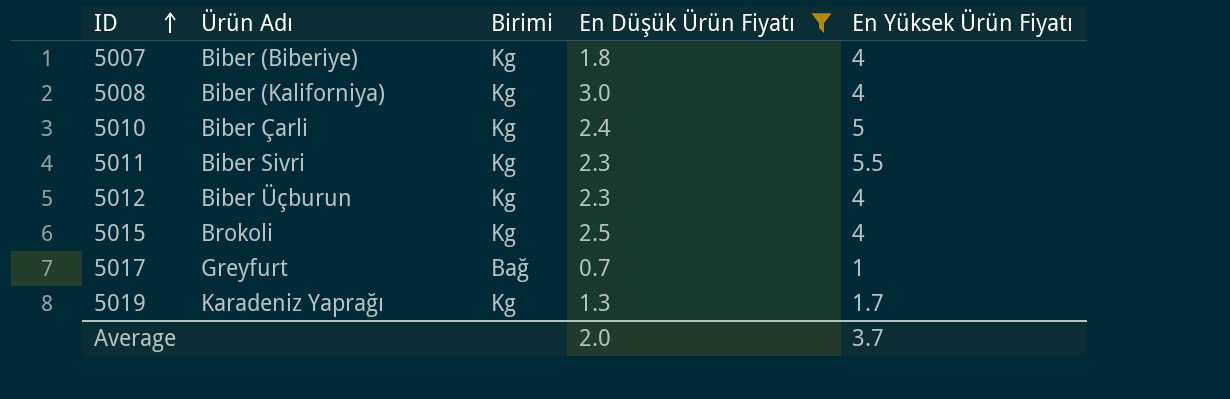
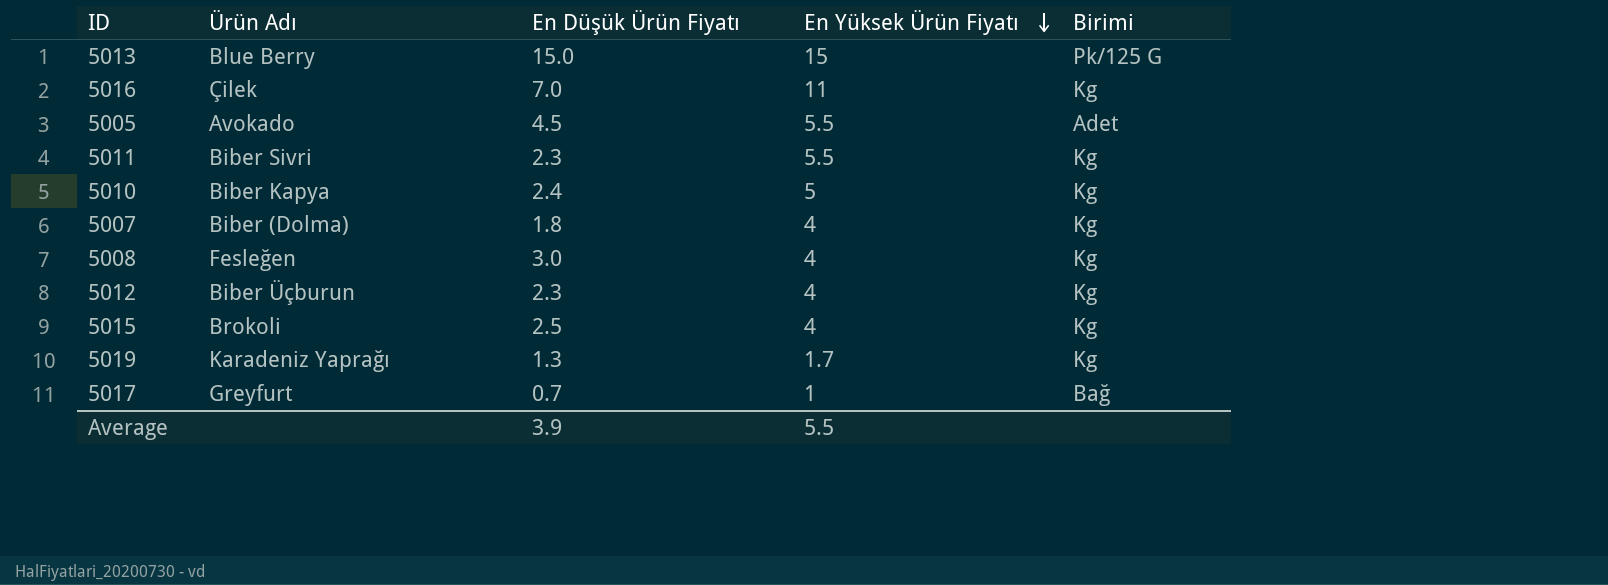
filter: En Düşük Ürün Fiyatı <= 3.0 -> none
row order: ID ascending -> En Yüksek Ürün Fiyatı descending
column Birimi | position: 3 -> 5
5010 | Ürün Adı: Biber Çarli -> Biber Kapya
5007 | Ürün Adı: Biber (Biberiye) -> Biber (Dolma)
5008 | Ürün Adı: Biber (Kaliforniya) -> Fesleğen
Average | En Düşük Ürün Fiyatı: 2.0 -> 3.9
Average | En Yüksek Ürün Fiyatı: 3.7 -> 5.5

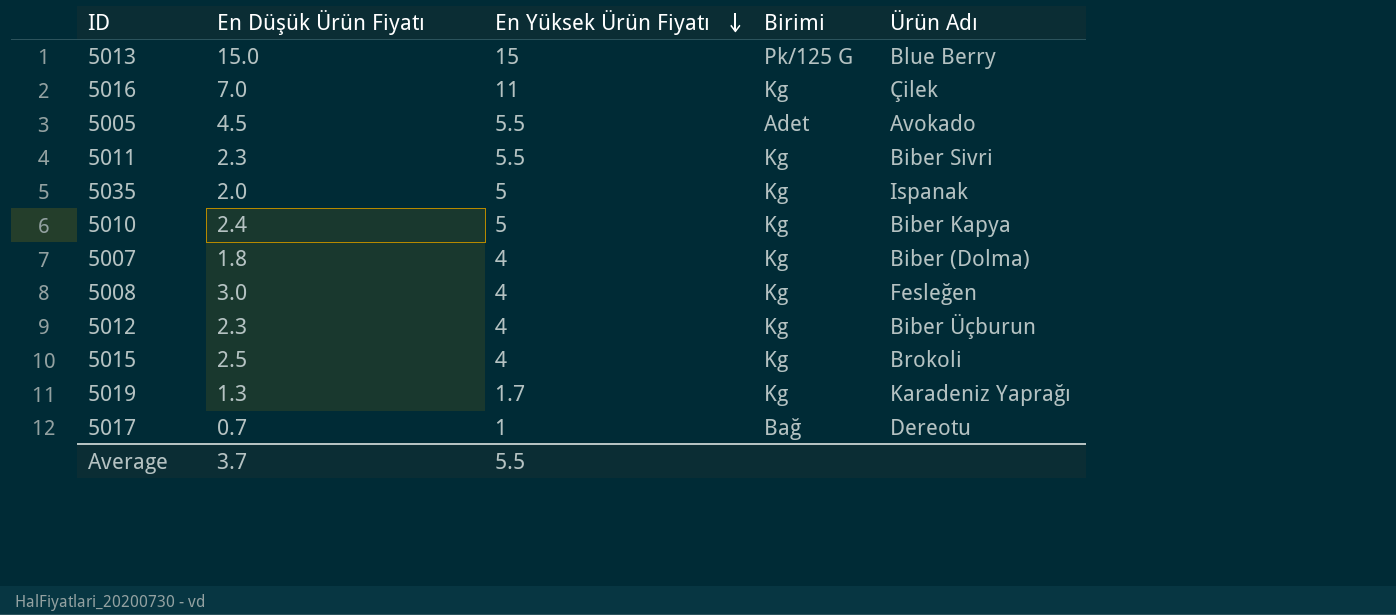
column Ürün Adı | position: 2 -> 5
row 5035: none -> 2.0 | 5 | Kg | Ispanak
5017 | Ürün Adı: Greyfurt -> Dereotu
Average | En Düşük Ürün Fiyatı: 3.9 -> 3.7

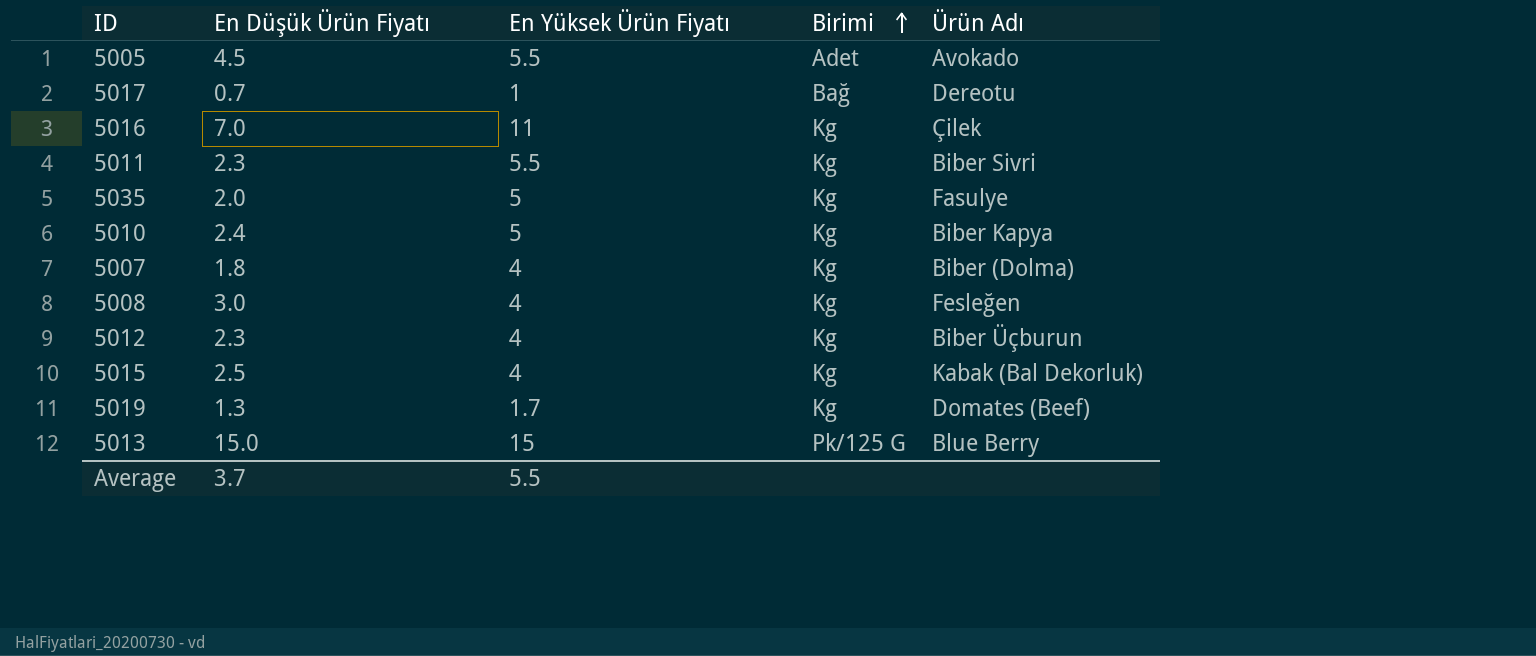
row order: En Yüksek Ürün Fiyatı descending -> Birimi ascending
5035 | Ürün Adı: Ispanak -> Fasulye
5015 | Ürün Adı: Brokoli -> Kabak (Bal Dekorluk)
5019 | Ürün Adı: Karadeniz Yaprağı -> Domates (Beef)

